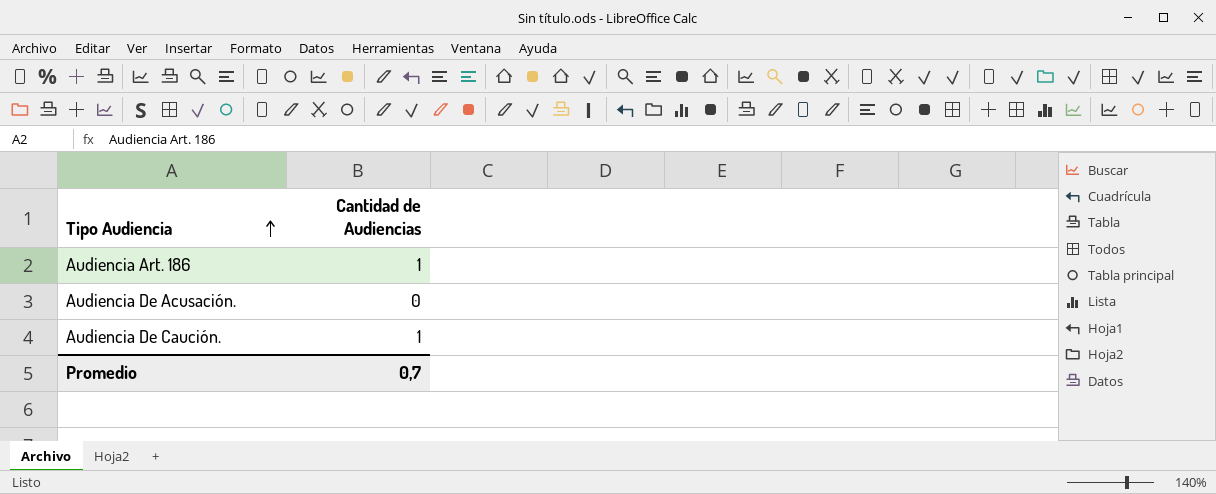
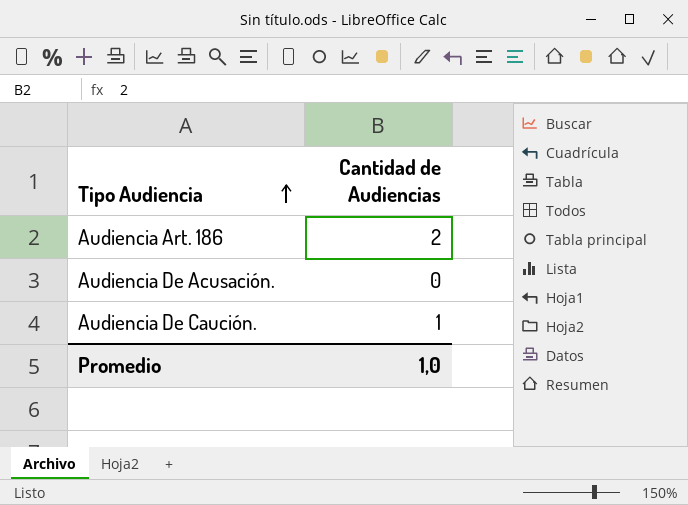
Audiencia Art. 186 | Cantidad de Audiencias: 1 -> 2
Promedio | Cantidad de Audiencias: 0,7 -> 1,0

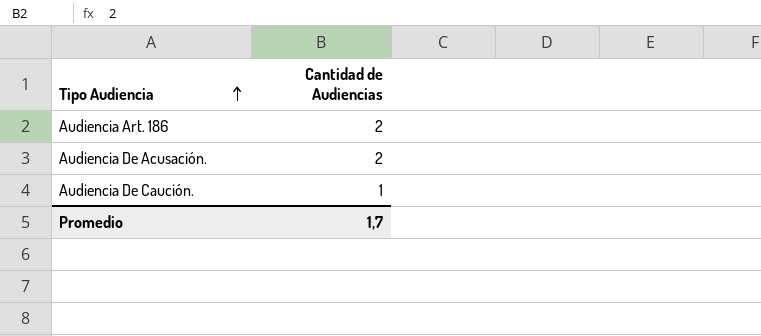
Audiencia De Acusación. | Cantidad de Audiencias: 0 -> 2
Promedio | Cantidad de Audiencias: 1,0 -> 1,7

